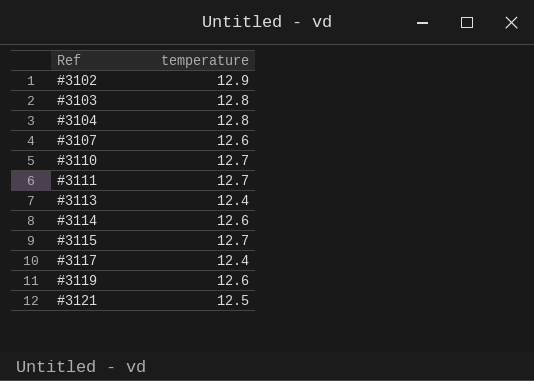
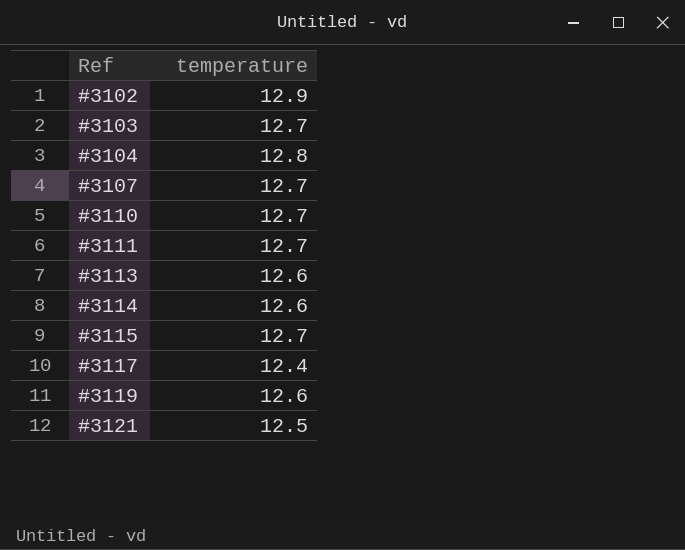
#3103 | temperature: 12.8 -> 12.7
#3107 | temperature: 12.6 -> 12.7
#3113 | temperature: 12.4 -> 12.6

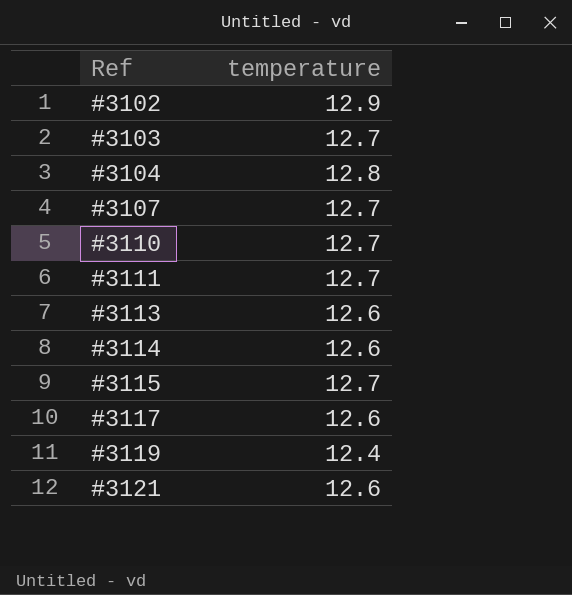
#3117 | temperature: 12.4 -> 12.6
#3119 | temperature: 12.6 -> 12.4
#3121 | temperature: 12.5 -> 12.6

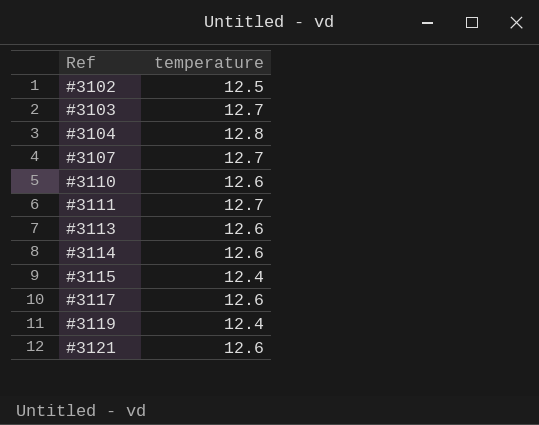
#3102 | temperature: 12.9 -> 12.5
#3110 | temperature: 12.7 -> 12.6
#3115 | temperature: 12.7 -> 12.4

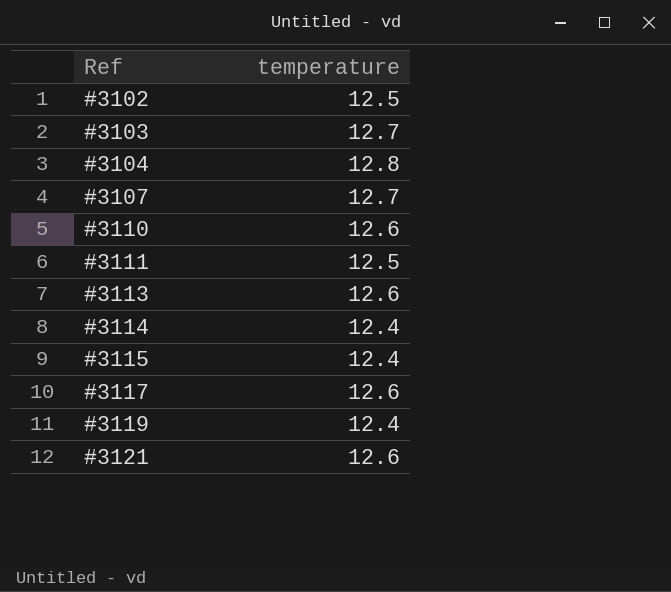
#3111 | temperature: 12.7 -> 12.5
#3114 | temperature: 12.6 -> 12.4

